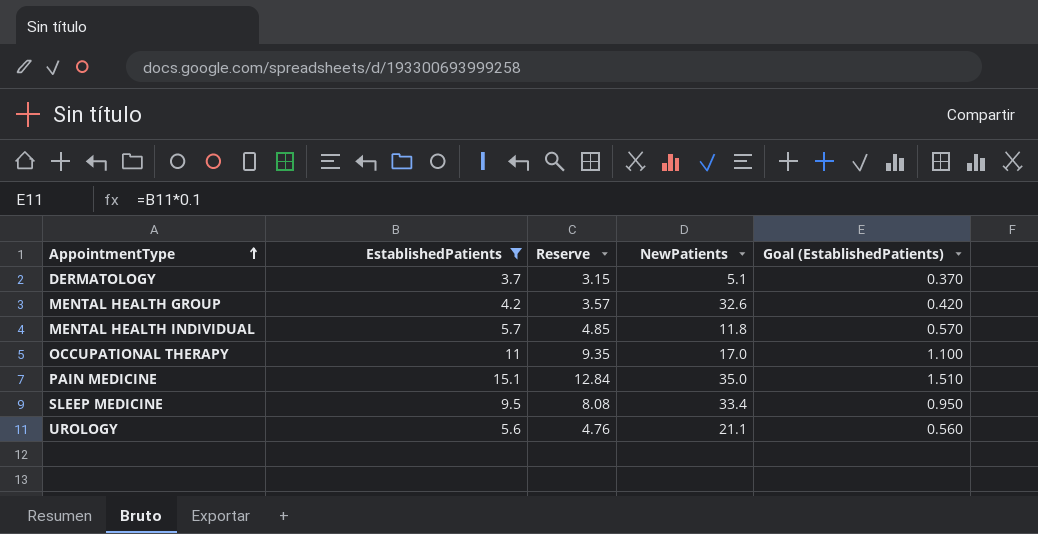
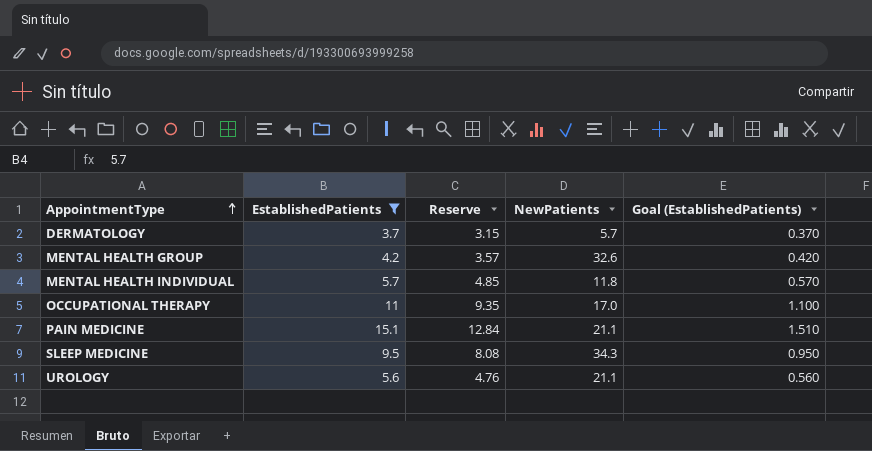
DERMATOLOGY | NewPatients: 5.1 -> 5.7
PAIN MEDICINE | NewPatients: 35.0 -> 21.1
SLEEP MEDICINE | NewPatients: 33.4 -> 34.3

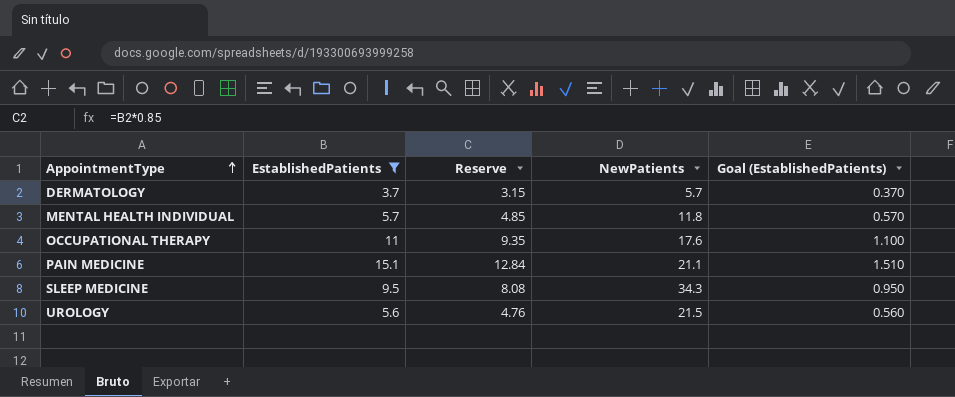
row MENTAL HEALTH GROUP: 4.2 | 3.57 | 32.6 | 0.420 -> none
OCCUPATIONAL THERAPY | NewPatients: 17.0 -> 17.6
UROLOGY | NewPatients: 21.1 -> 21.5

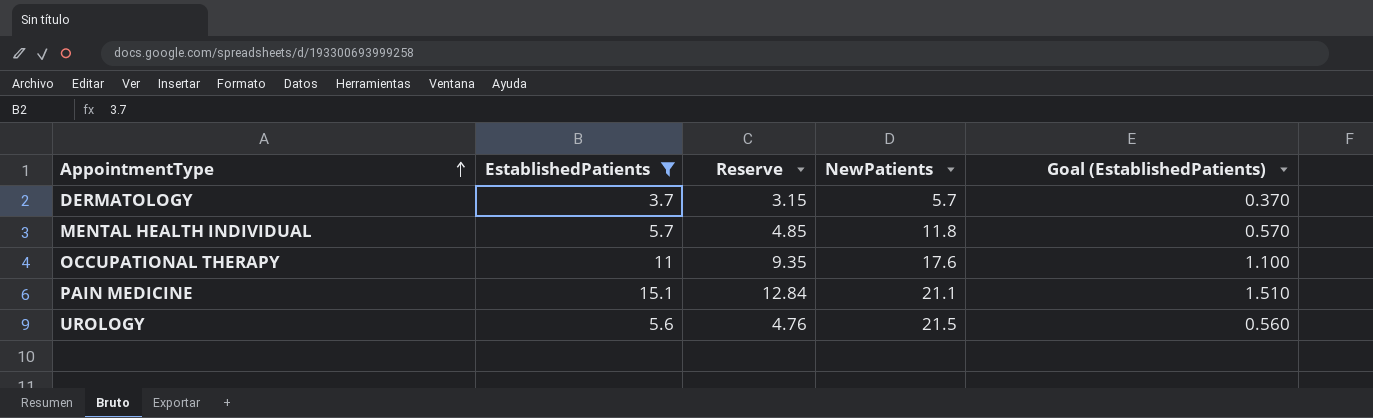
row SLEEP MEDICINE: 9.5 | 8.08 | 34.3 | 0.950 -> none

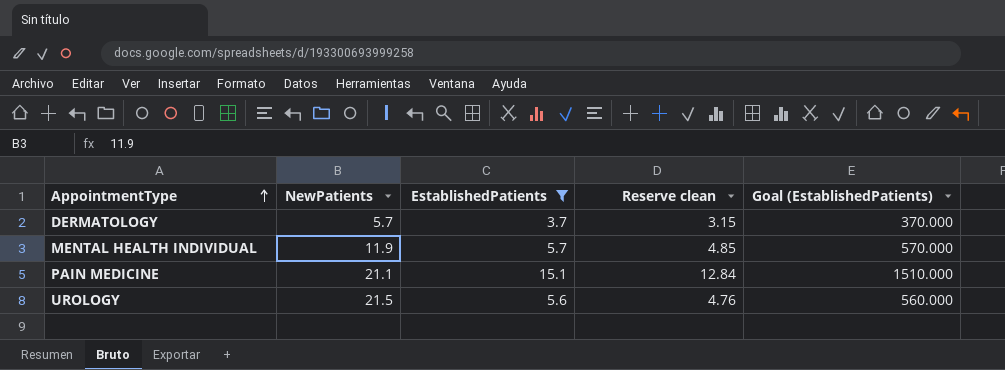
column NewPatients | position: 4 -> 2
column name: Reserve -> Reserve clean
column Goal (EstablishedPatients) | formula: [EstablishedPatients] * 0.1 -> [EstablishedPatients] * 100
row OCCUPATIONAL THERAPY: 11 | 9.35 | 17.6 | 1.100 -> none
MENTAL HEALTH INDIVIDUAL | NewPatients: 11.8 -> 11.9

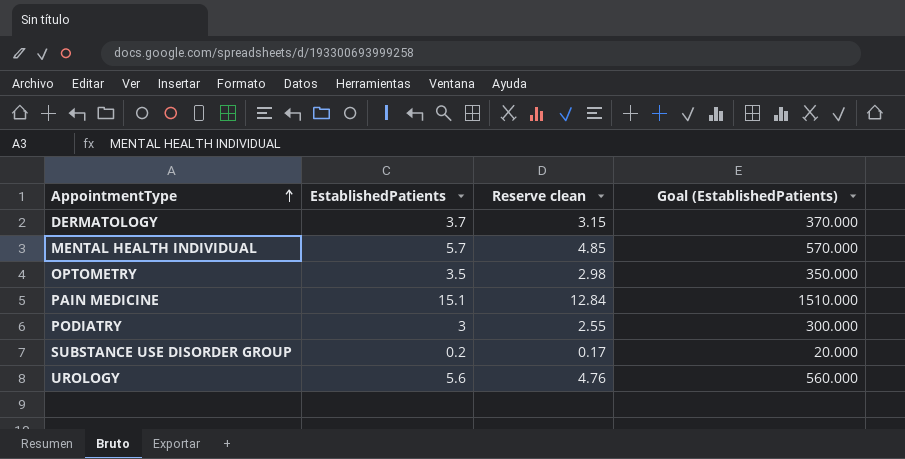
filter: EstablishedPatients >= 3.7 -> none
column NewPatients | position: 2 -> none

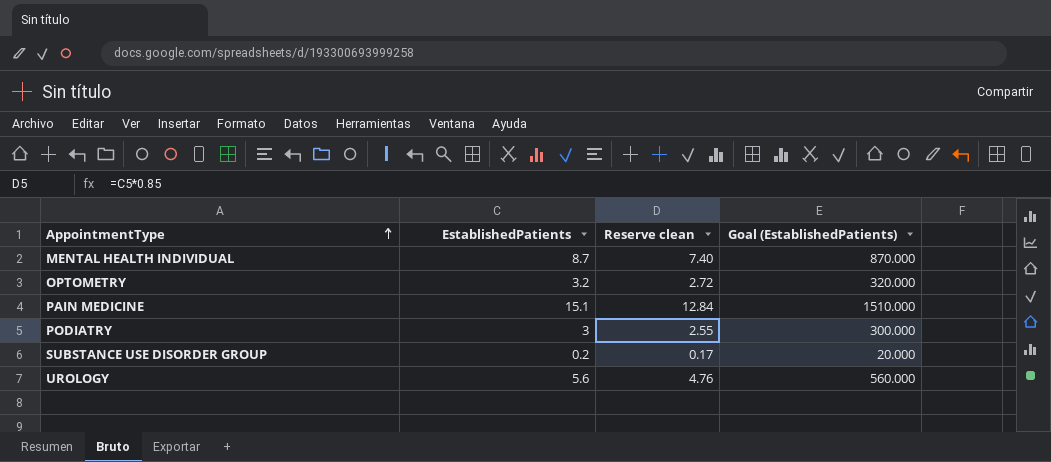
row DERMATOLOGY: 3.7 | 3.15 | 370.000 -> none
MENTAL HEALTH INDIVIDUAL | EstablishedPatients: 5.7 -> 8.7
MENTAL HEALTH INDIVIDUAL | Reserve clean: 4.85 -> 7.40
MENTAL HEALTH INDIVIDUAL | Goal (EstablishedPatients): 570.000 -> 870.000
OPTOMETRY | EstablishedPatients: 3.5 -> 3.2
OPTOMETRY | Reserve clean: 2.98 -> 2.72
OPTOMETRY | Goal (EstablishedPatients): 350.000 -> 320.000

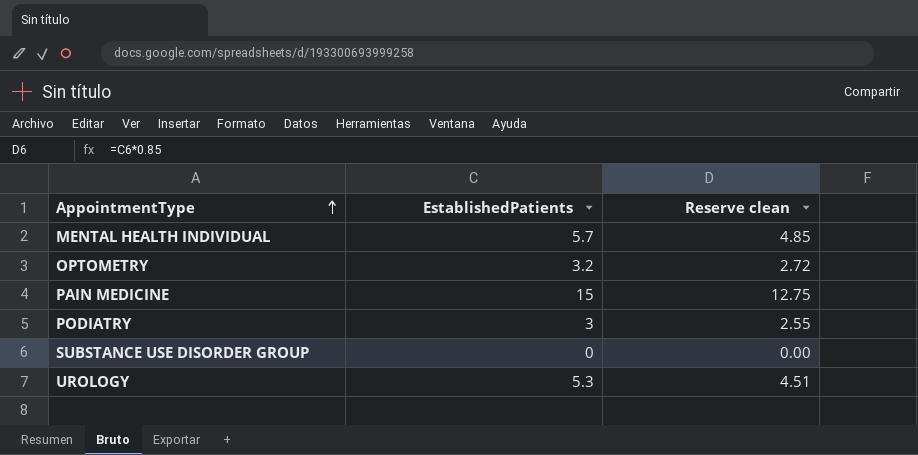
column Goal (EstablishedPatients) | formula: [EstablishedPatients] * 100 -> none
MENTAL HEALTH INDIVIDUAL | EstablishedPatients: 8.7 -> 5.7
MENTAL HEALTH INDIVIDUAL | Reserve clean: 7.40 -> 4.85
PAIN MEDICINE | EstablishedPatients: 15.1 -> 15
PAIN MEDICINE | Reserve clean: 12.84 -> 12.75
SUBSTANCE USE DISORDER GROUP | EstablishedPatients: 0.2 -> 0
SUBSTANCE USE DISORDER GROUP | Reserve clean: 0.17 -> 0.00
UROLOGY | EstablishedPatients: 5.6 -> 5.3
UROLOGY | Reserve clean: 4.76 -> 4.51

